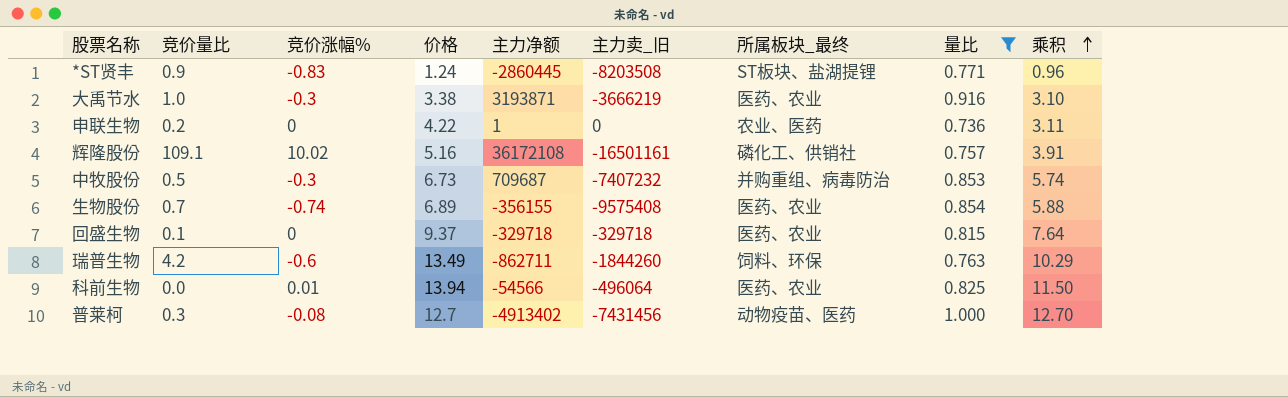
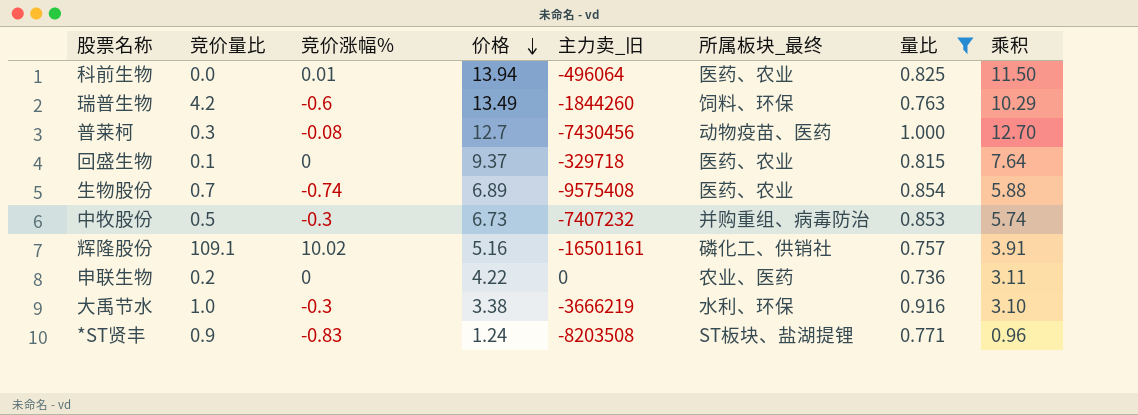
row order: 乘积 ascending -> 价格 descending
column 主力净额 | position: 5 -> none
普莱柯 | 主力卖_旧: -7431456 -> -7430456
大禹节水 | 所属板块_最终: 医药、农业 -> 水利、环保

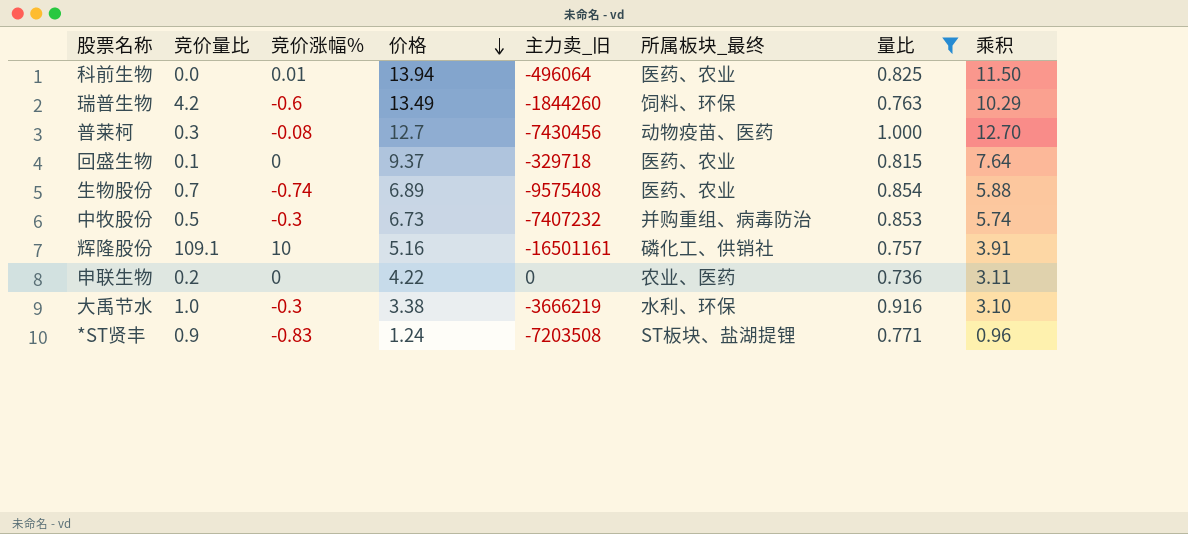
辉隆股份 | 竞价涨幅%: 10.02 -> 10
*ST贤丰 | 主力卖_旧: -8203508 -> -7203508

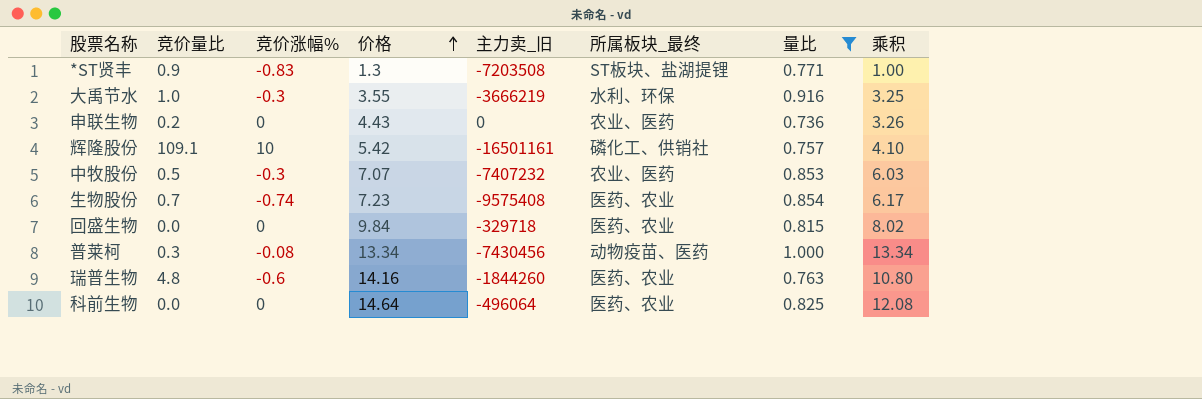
row order: 价格 descending -> 价格 ascending
*ST贤丰 | 价格: 1.24 -> 1.3
*ST贤丰 | 乘积: 0.96 -> 1.00
大禹节水 | 价格: 3.38 -> 3.55
大禹节水 | 乘积: 3.10 -> 3.25
申联生物 | 价格: 4.22 -> 4.43
申联生物 | 乘积: 3.11 -> 3.26
辉隆股份 | 价格: 5.16 -> 5.42
辉隆股份 | 乘积: 3.91 -> 4.10
中牧股份 | 价格: 6.73 -> 7.07
中牧股份 | 所属板块_最终: 并购重组、病毒防治 -> 农业、医药
中牧股份 | 乘积: 5.74 -> 6.03
生物股份 | 价格: 6.89 -> 7.23
生物股份 | 乘积: 5.88 -> 6.17
回盛生物 | 竞价量比: 0.1 -> 0.0
回盛生物 | 价格: 9.37 -> 9.84
回盛生物 | 乘积: 7.64 -> 8.02
普莱柯 | 价格: 12.7 -> 13.34
普莱柯 | 乘积: 12.70 -> 13.34
瑞普生物 | 竞价量比: 4.2 -> 4.8
瑞普生物 | 价格: 13.49 -> 14.16
瑞普生物 | 所属板块_最终: 饲料、环保 -> 医药、农业
瑞普生物 | 乘积: 10.29 -> 10.80
科前生物 | 竞价涨幅%: 0.01 -> 0
科前生物 | 价格: 13.94 -> 14.64
科前生物 | 乘积: 11.50 -> 12.08

